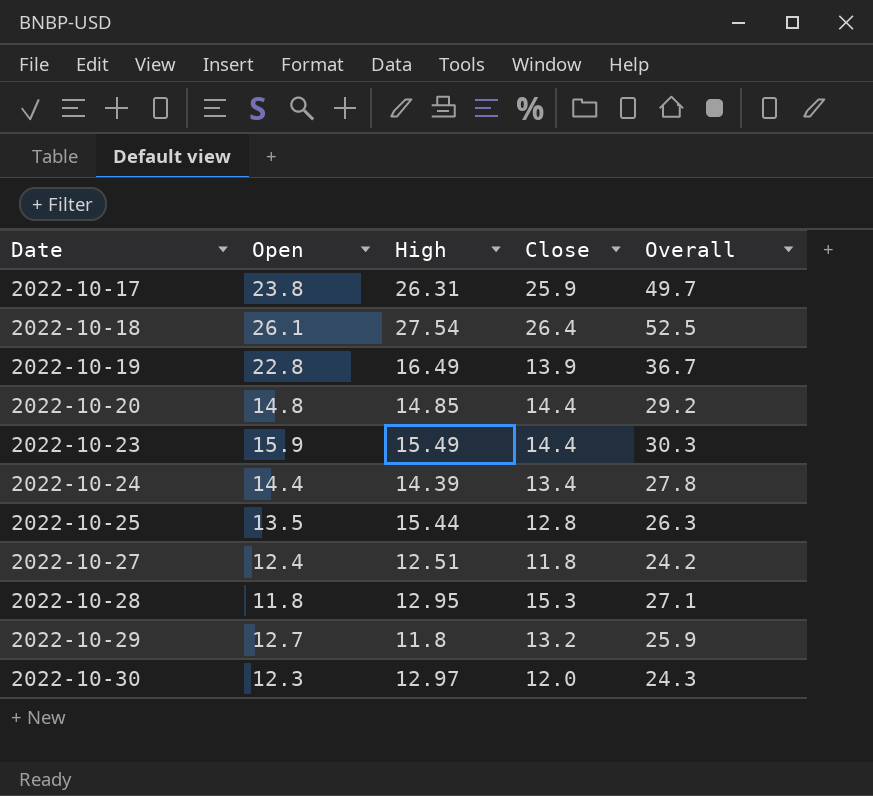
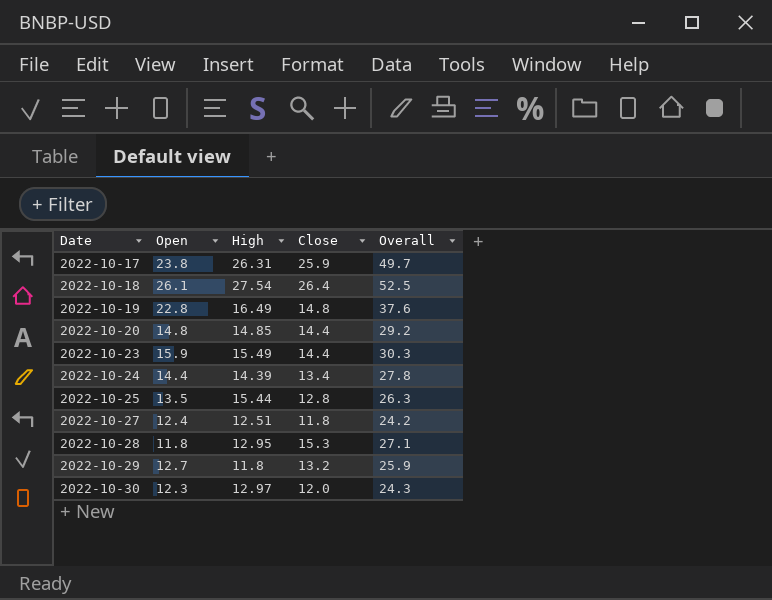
2022-10-19 | Close: 13.9 -> 14.8
2022-10-19 | Overall: 36.7 -> 37.6

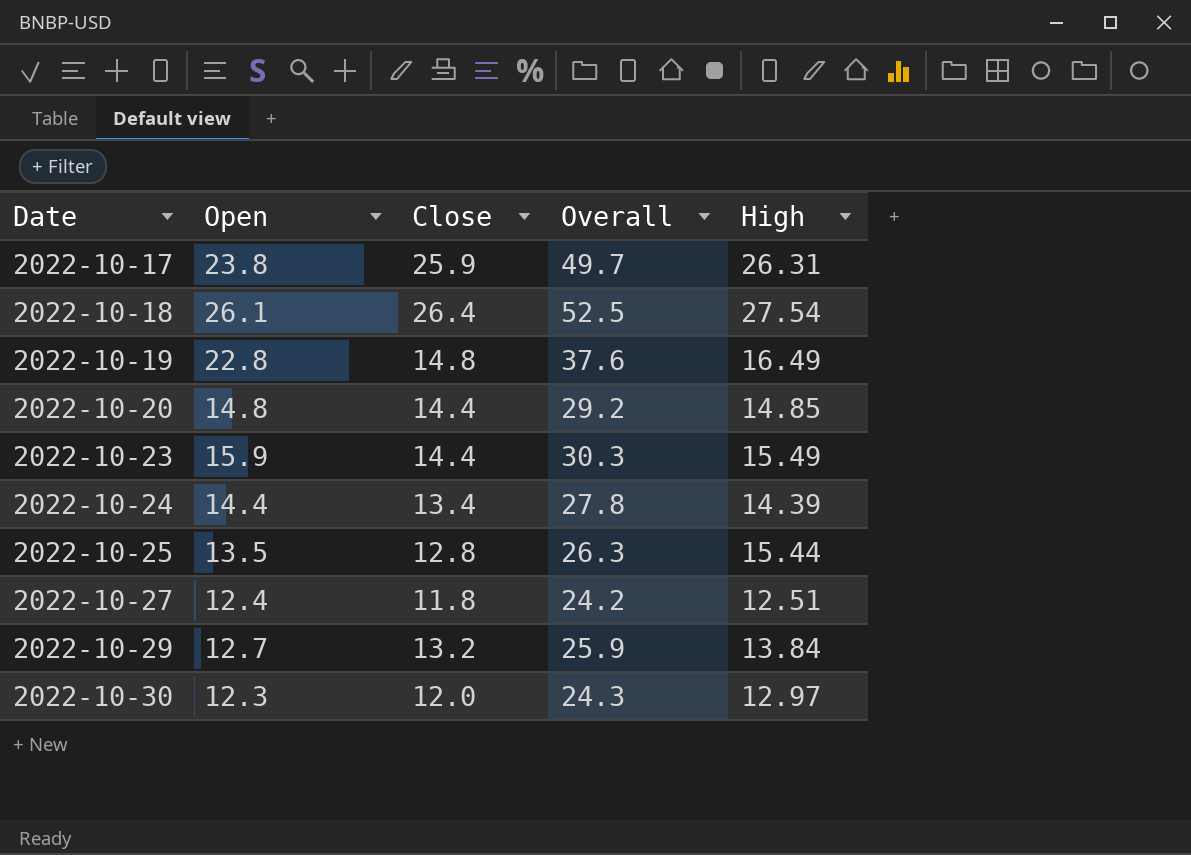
column High | position: 3 -> 5
row 2022-10-28: 11.8 | 12.95 | 15.3 | 27.1 -> none
2022-10-29 | High: 11.8 -> 13.84

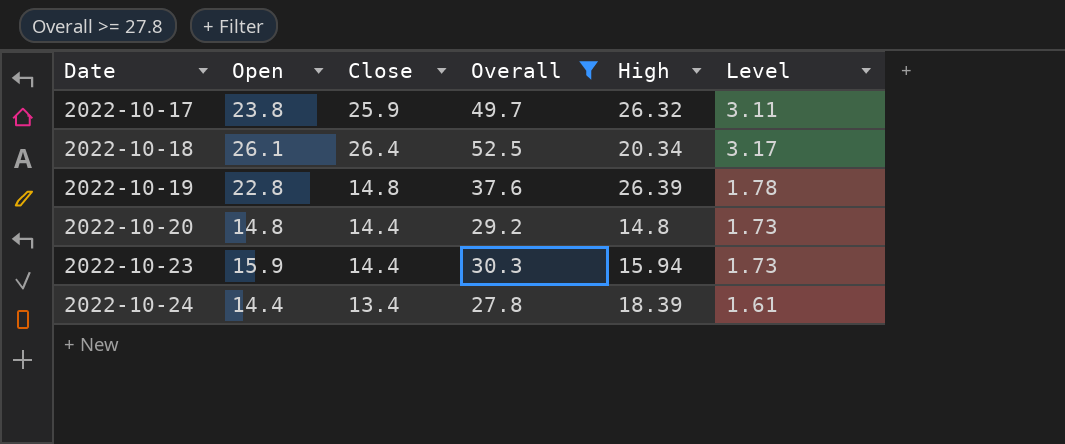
filter: none -> Overall >= 27.8
column Level | formula: none -> [Close] * 0.12
2022-10-17 | High: 26.31 -> 26.32
2022-10-18 | High: 27.54 -> 20.34
2022-10-19 | High: 16.49 -> 26.39
2022-10-20 | High: 14.85 -> 14.8
2022-10-23 | High: 15.49 -> 15.94
2022-10-24 | High: 14.39 -> 18.39

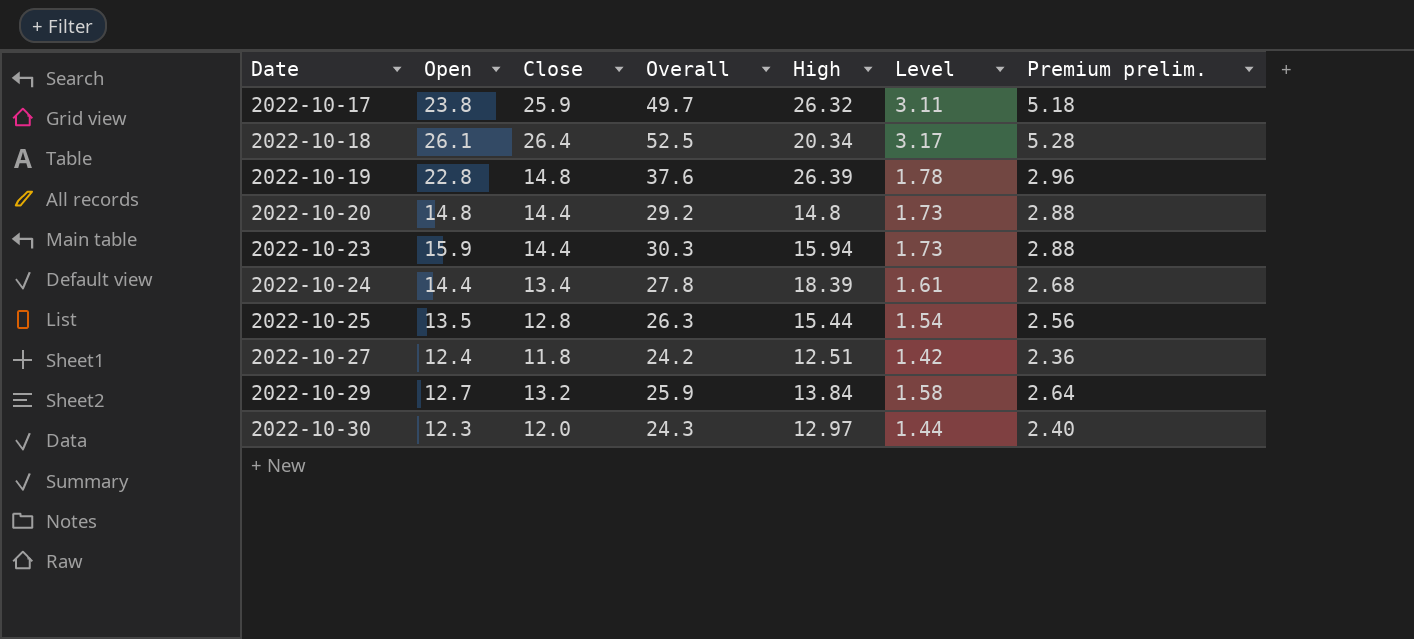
filter: Overall >= 27.8 -> none
column Premium prelim. | formula: none -> [Close] * 0.2

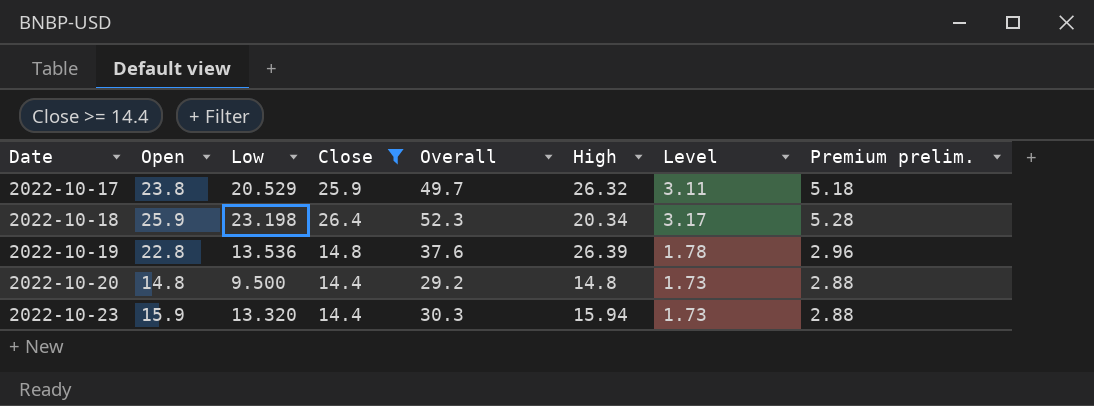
filter: none -> Close >= 14.4
column Low | position: none -> 3
2022-10-18 | Open: 26.1 -> 25.9
2022-10-18 | Overall: 52.5 -> 52.3

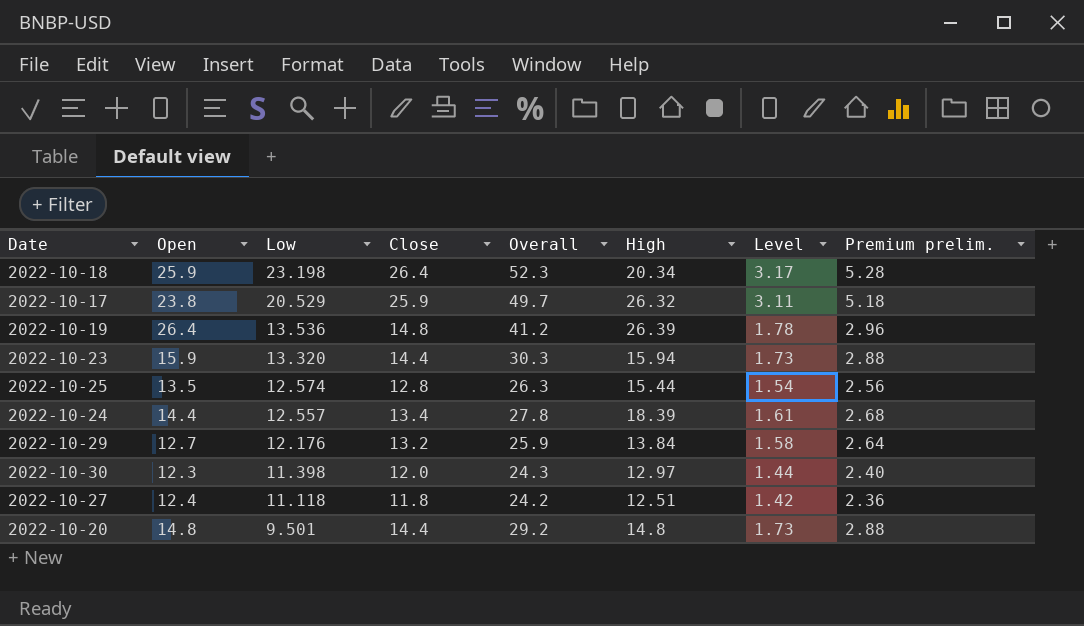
filter: Close >= 14.4 -> none
row order: Date ascending -> Low descending
2022-10-19 | Open: 22.8 -> 26.4
2022-10-19 | Overall: 37.6 -> 41.2
2022-10-20 | Low: 9.500 -> 9.501

